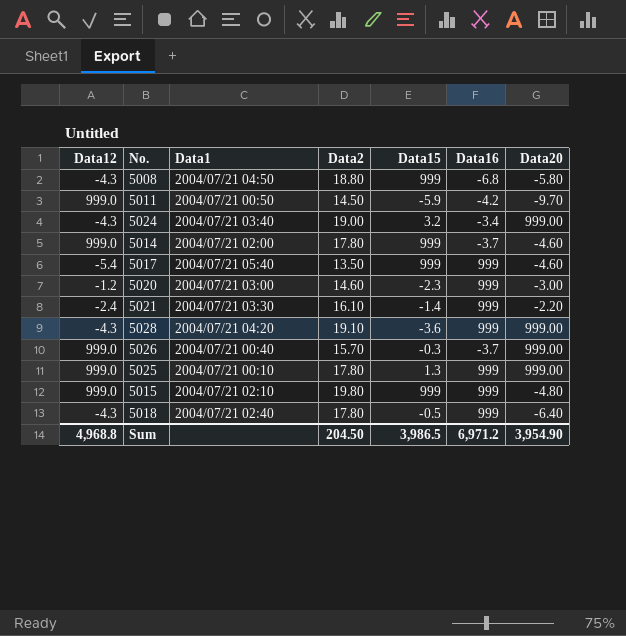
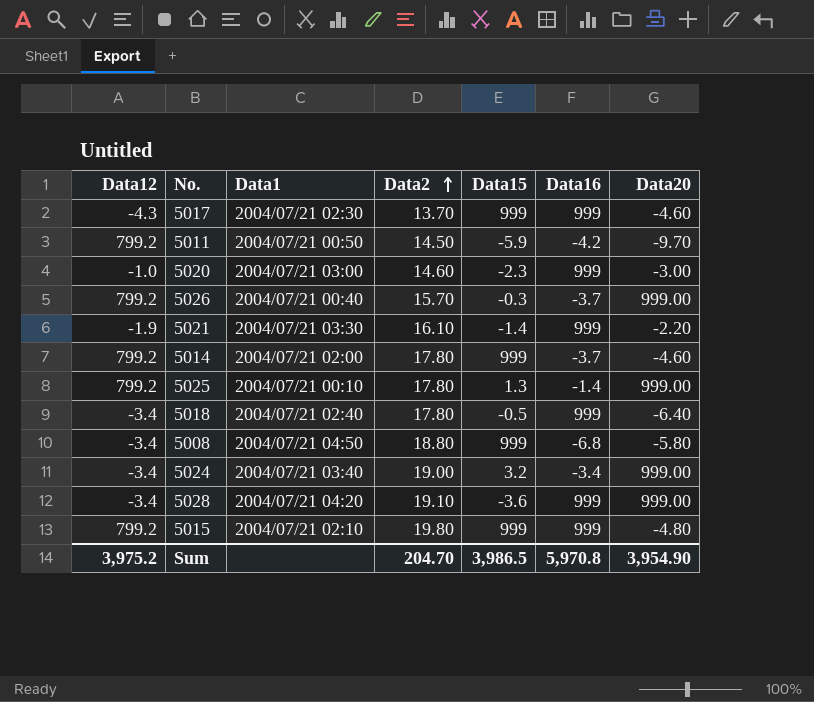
row order: none -> Data2 ascending
5017 | Data12: -5.4 -> -4.3
5017 | Data1: 2004/07/21 05:40 -> 2004/07/21 02:30
5017 | Data2: 13.50 -> 13.70
5011 | Data12: 999.0 -> 799.2
5020 | Data12: -1.2 -> -1.0
5026 | Data12: 999.0 -> 799.2
5021 | Data12: -2.4 -> -1.9
5014 | Data12: 999.0 -> 799.2
5025 | Data12: 999.0 -> 799.2
5025 | Data16: 999 -> -1.4
5018 | Data12: -4.3 -> -3.4
5008 | Data12: -4.3 -> -3.4
5024 | Data12: -4.3 -> -3.4
5028 | Data12: -4.3 -> -3.4
5015 | Data12: 999.0 -> 799.2
Sum | Data12: 4,968.8 -> 3,975.2
Sum | Data2: 204.50 -> 204.70
Sum | Data16: 6,971.2 -> 5,970.8

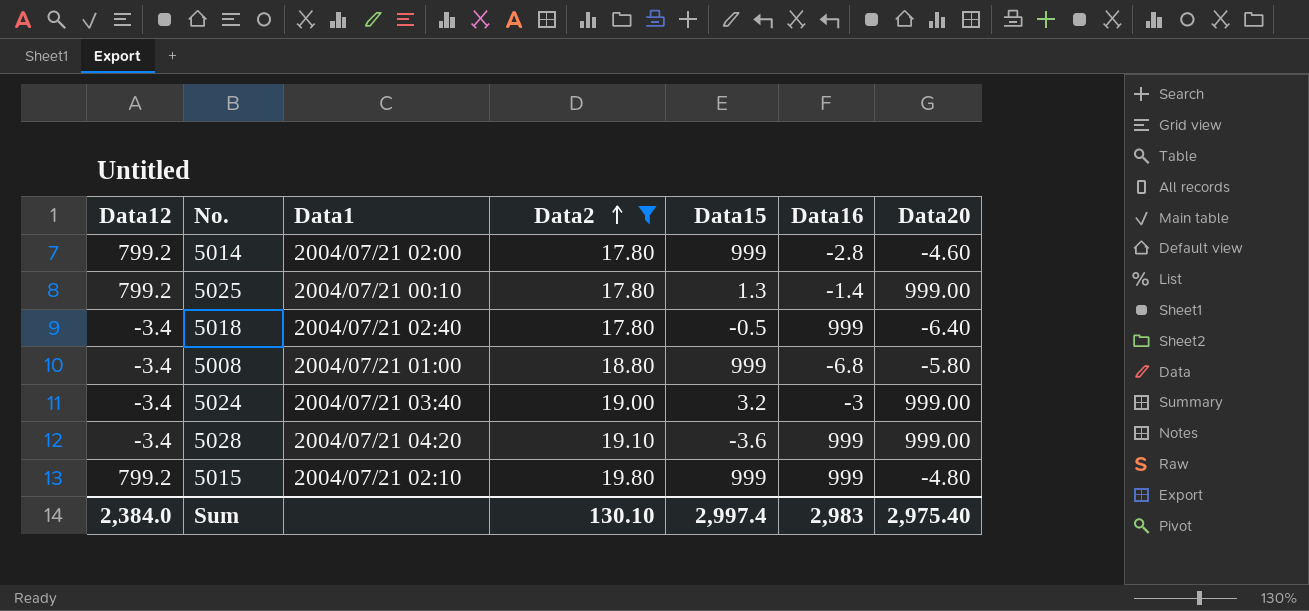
filter: none -> Data2 >= 17.80
5014 | Data16: -3.7 -> -2.8
5008 | Data1: 2004/07/21 04:50 -> 2004/07/21 01:00
5024 | Data16: -3.4 -> -3
Sum | Data12: 3,975.2 -> 2,384.0
Sum | Data2: 204.70 -> 130.10
Sum | Data15: 3,986.5 -> 2,997.4
Sum | Data16: 5,970.8 -> 2,983
Sum | Data20: 3,954.90 -> 2,975.40

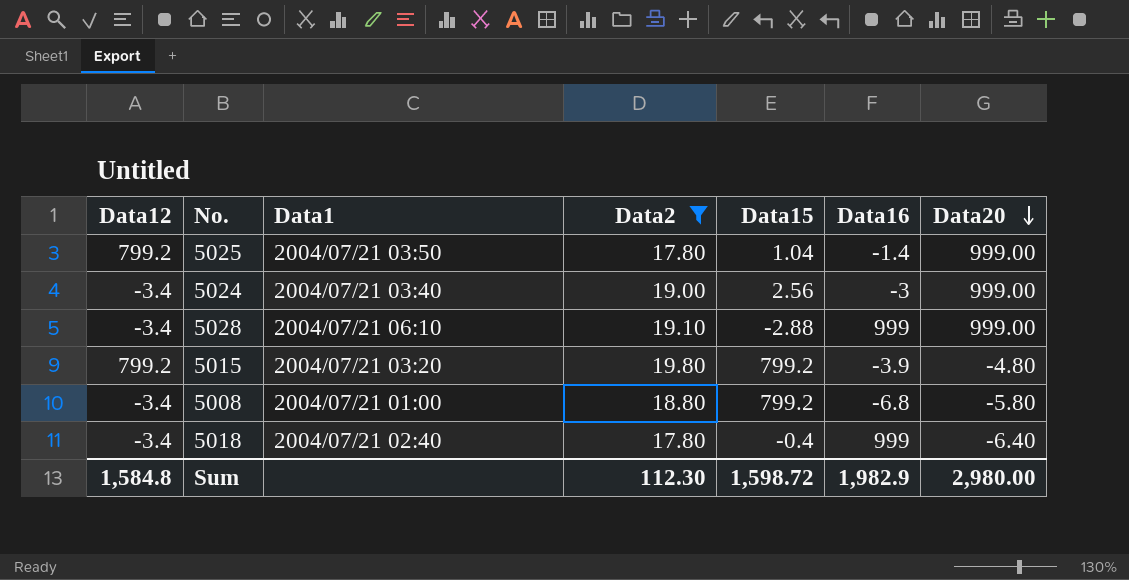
row order: Data2 ascending -> Data20 descending
row 5014: 799.2 | 2004/07/21 02:00 | 17.80 | 999 | -2.8 | -4.60 -> none
5025 | Data1: 2004/07/21 00:10 -> 2004/07/21 03:50
5025 | Data15: 1.3 -> 1.04
5024 | Data15: 3.2 -> 2.56
5028 | Data1: 2004/07/21 04:20 -> 2004/07/21 06:10
5028 | Data15: -3.6 -> -2.88
5015 | Data1: 2004/07/21 02:10 -> 2004/07/21 03:20
5015 | Data15: 999 -> 799.2
5015 | Data16: 999 -> -3.9
5008 | Data15: 999 -> 799.2
5018 | Data15: -0.5 -> -0.4
Sum | Data12: 2,384.0 -> 1,584.8
Sum | Data2: 130.10 -> 112.30
Sum | Data15: 2,997.4 -> 1,598.72
Sum | Data16: 2,983 -> 1,982.9
Sum | Data20: 2,975.40 -> 2,980.00

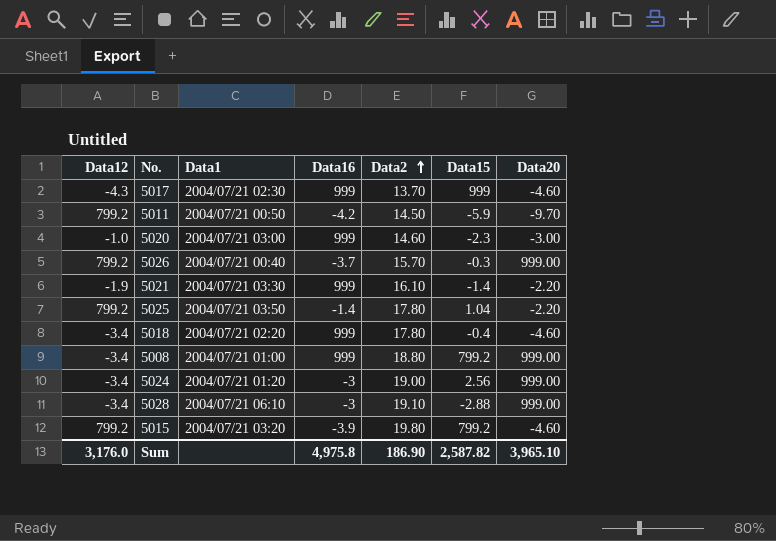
filter: Data2 >= 17.80 -> none
row order: Data20 descending -> Data2 ascending
column Data16 | position: 6 -> 4
5025 | Data20: 999.00 -> -2.20
5018 | Data1: 2004/07/21 02:40 -> 2004/07/21 02:20
5018 | Data20: -6.40 -> -4.60
5008 | Data16: -6.8 -> 999
5008 | Data20: -5.80 -> 999.00
5024 | Data1: 2004/07/21 03:40 -> 2004/07/21 01:20
5028 | Data16: 999 -> -3
5015 | Data20: -4.80 -> -4.60
Sum | Data12: 1,584.8 -> 3,176.0
Sum | Data16: 1,982.9 -> 4,975.8
Sum | Data2: 112.30 -> 186.90
Sum | Data15: 1,598.72 -> 2,587.82
Sum | Data20: 2,980.00 -> 3,965.10

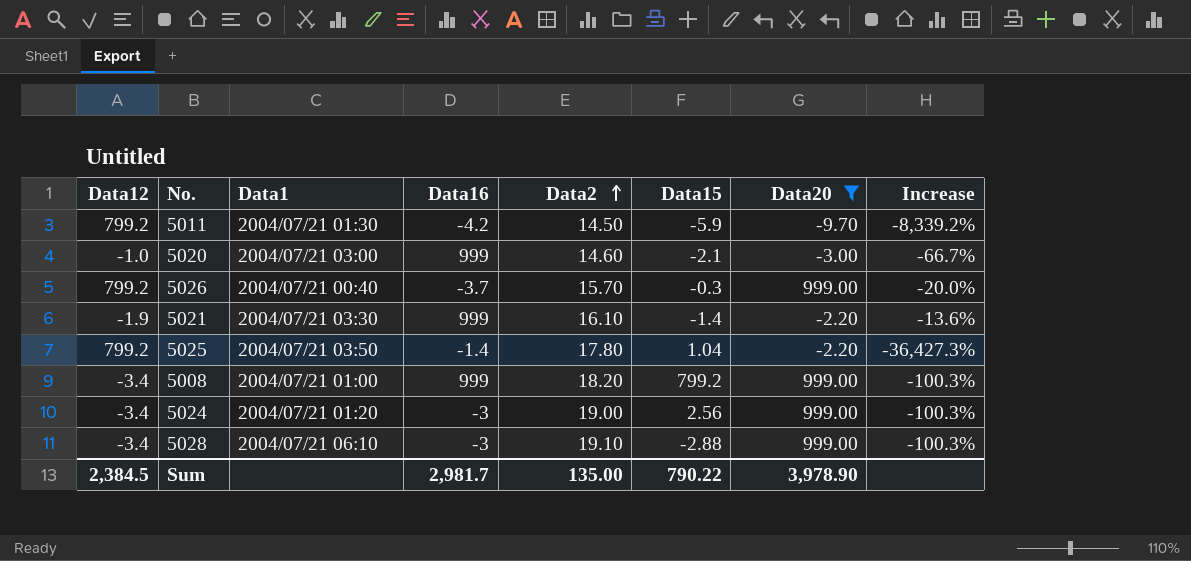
filter: none -> Data20 != -4.60
column Increase | formula: none -> ([Data12] - [Data20]) / [Data20]
5011 | Data1: 2004/07/21 00:50 -> 2004/07/21 01:30
5020 | Data15: -2.3 -> -2.1
5008 | Data2: 18.80 -> 18.20
Sum | Data12: 3,176.0 -> 2,384.5
Sum | Data16: 4,975.8 -> 2,981.7
Sum | Data2: 186.90 -> 135.00
Sum | Data15: 2,587.82 -> 790.22
Sum | Data20: 3,965.10 -> 3,978.90

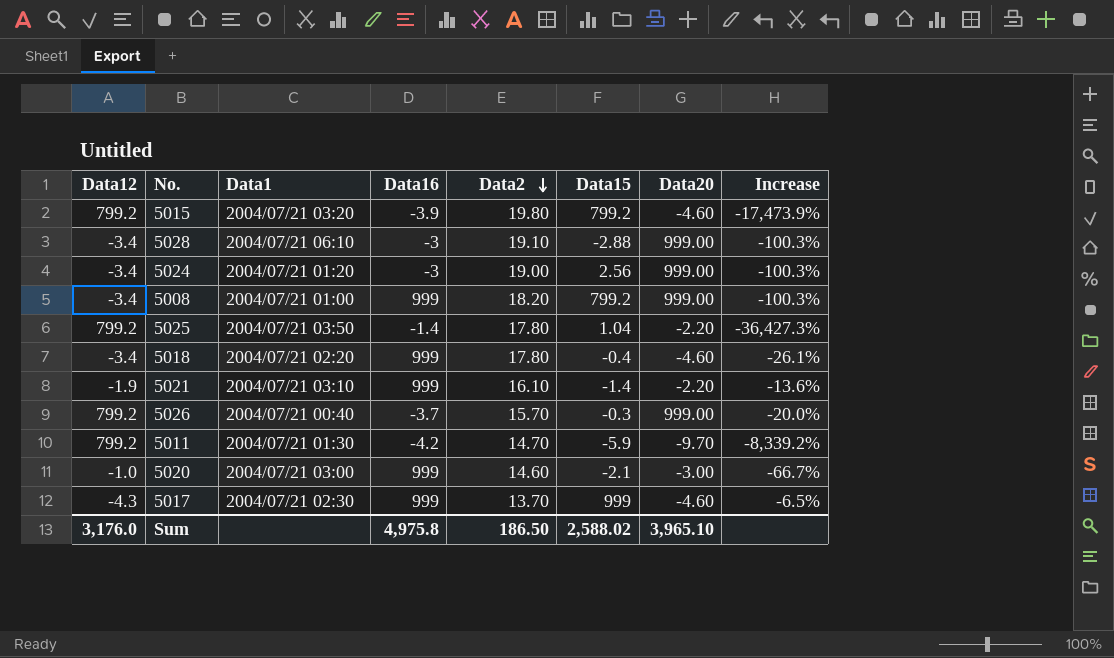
filter: Data20 != -4.60 -> none
row order: Data2 ascending -> Data2 descending
5021 | Data1: 2004/07/21 03:30 -> 2004/07/21 03:10
5011 | Data2: 14.50 -> 14.70
Sum | Data12: 2,384.5 -> 3,176.0
Sum | Data16: 2,981.7 -> 4,975.8
Sum | Data2: 135.00 -> 186.50
Sum | Data15: 790.22 -> 2,588.02
Sum | Data20: 3,978.90 -> 3,965.10

